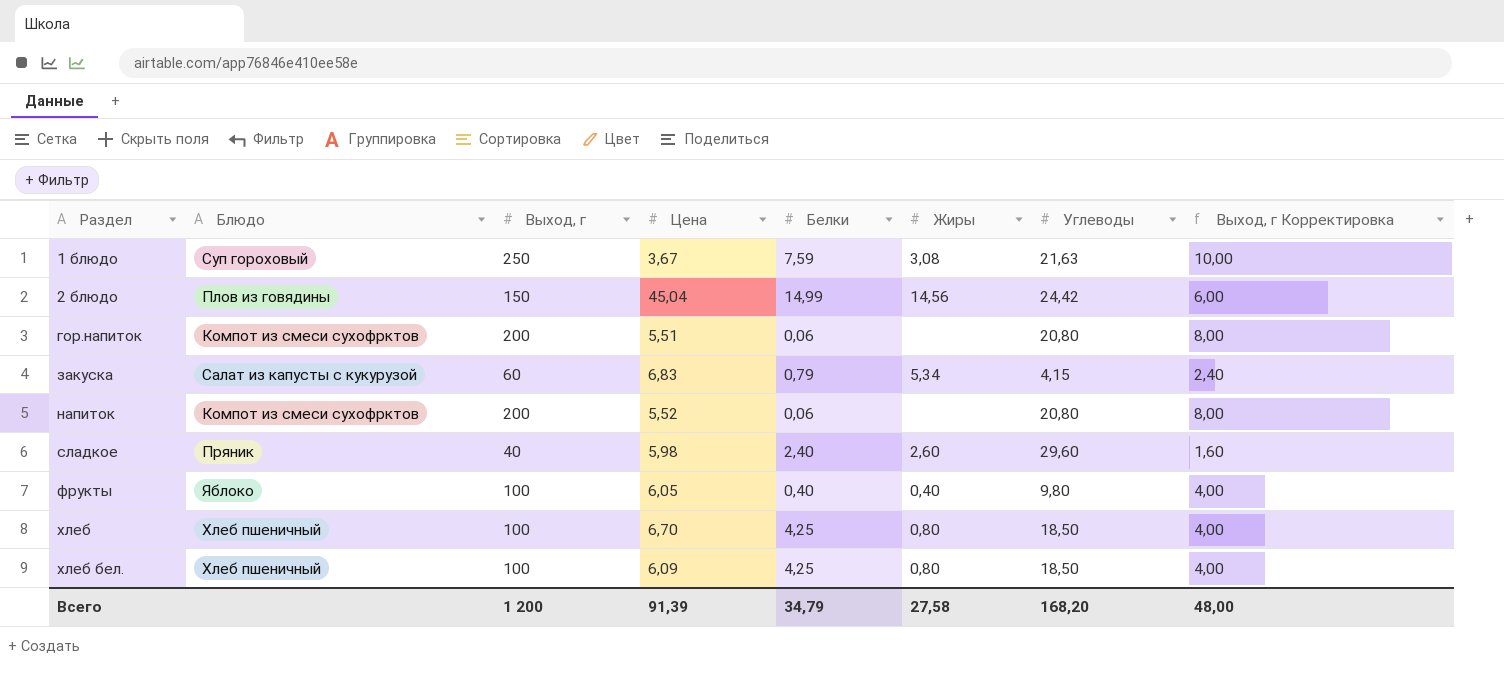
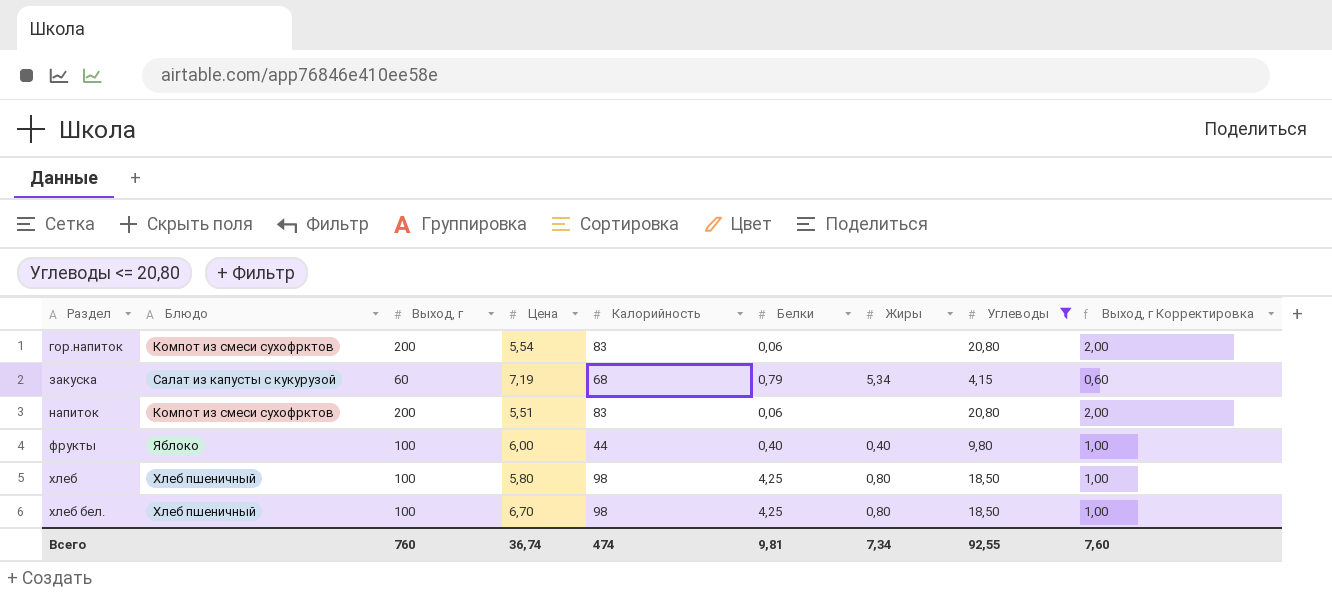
filter: none -> Углеводы <= 20,80
column Калорийность | position: none -> 5
column Выход, г Корректировка | formula: [Выход, г] * 0,04 -> [Выход, г] * 0,01
гор.напиток | Цена: 5,51 -> 5,54
закуска | Цена: 6,83 -> 7,19
напиток | Цена: 5,52 -> 5,51
фрукты | Цена: 6,05 -> 6,00
хлеб | Цена: 6,70 -> 5,80
хлеб бел. | Цена: 6,09 -> 6,70
Всего | Выход, г: 1 200 -> 760
Всего | Цена: 91,39 -> 36,74
Всего | Белки: 34,79 -> 9,81
Всего | Жиры: 27,58 -> 7,34
Всего | Углеводы: 168,20 -> 92,55
Всего | Выход, г Корректировка: 48,00 -> 7,60

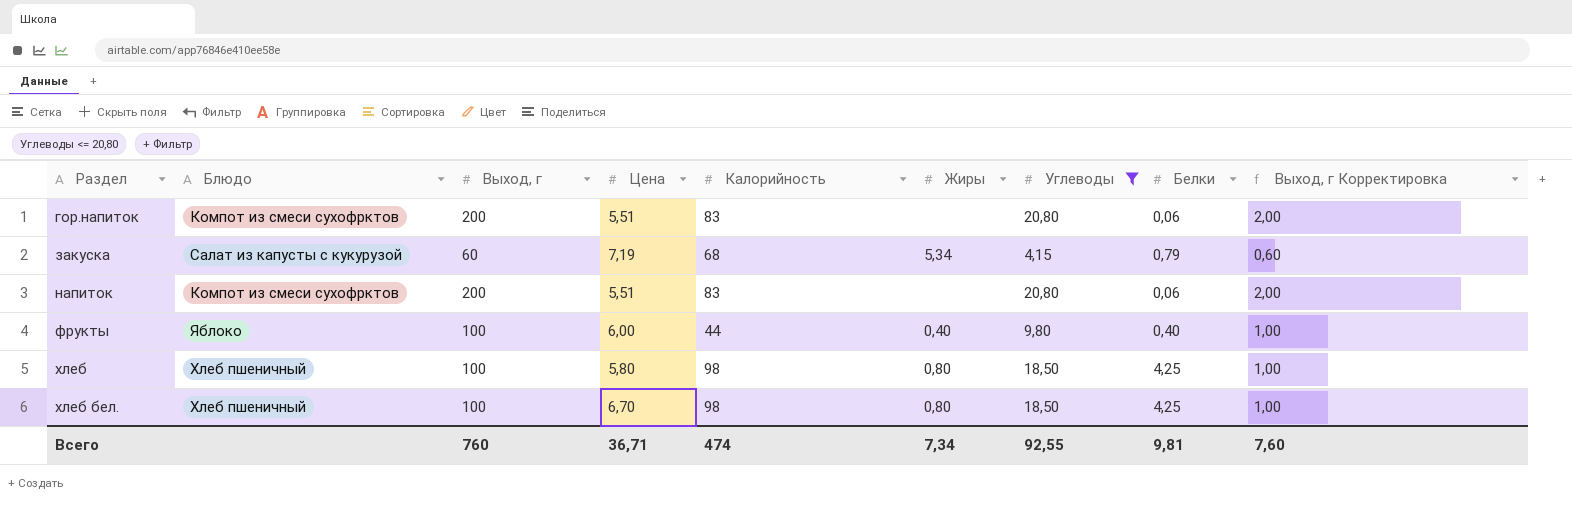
column Белки | position: 6 -> 8
гор.напиток | Цена: 5,54 -> 5,51
Всего | Цена: 36,74 -> 36,71

